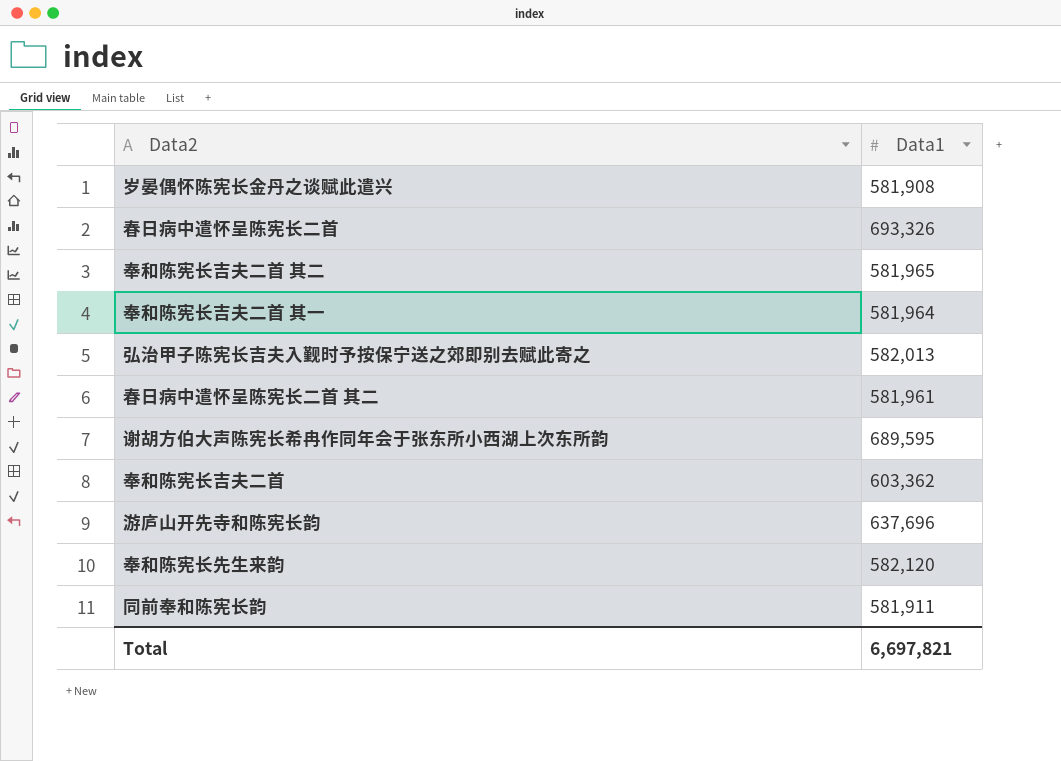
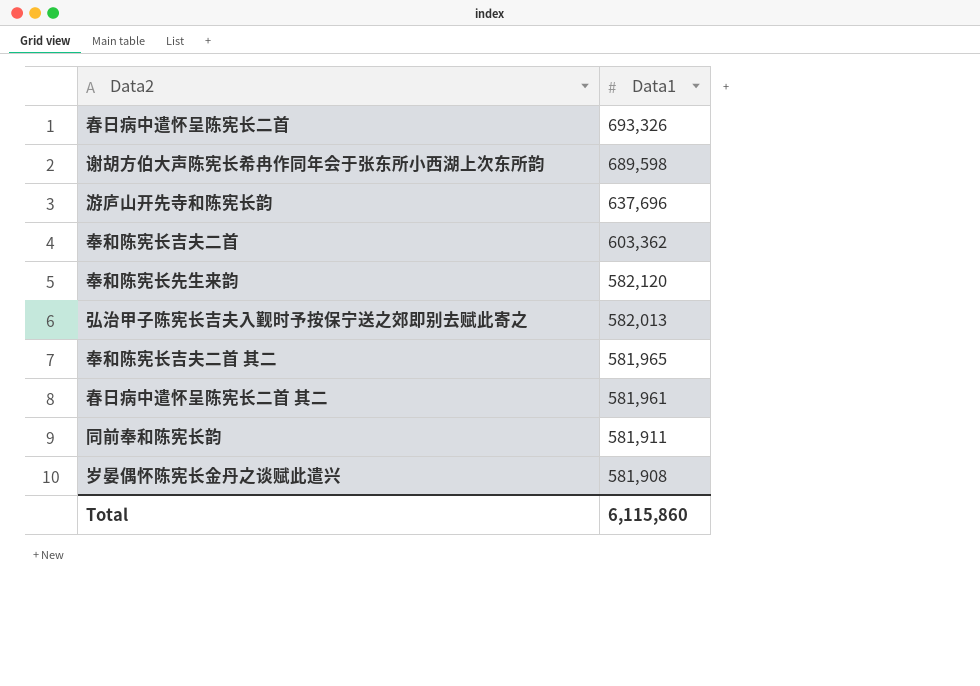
row order: none -> Data1 descending
row 奉和陈宪长吉夫二首 其一: 581,964 -> none
谢胡方伯大声陈宪长希冉作同年会于张东所小西湖上次东所韵 | Data1: 689,595 -> 689,598
Total | Data1: 6,697,821 -> 6,115,860

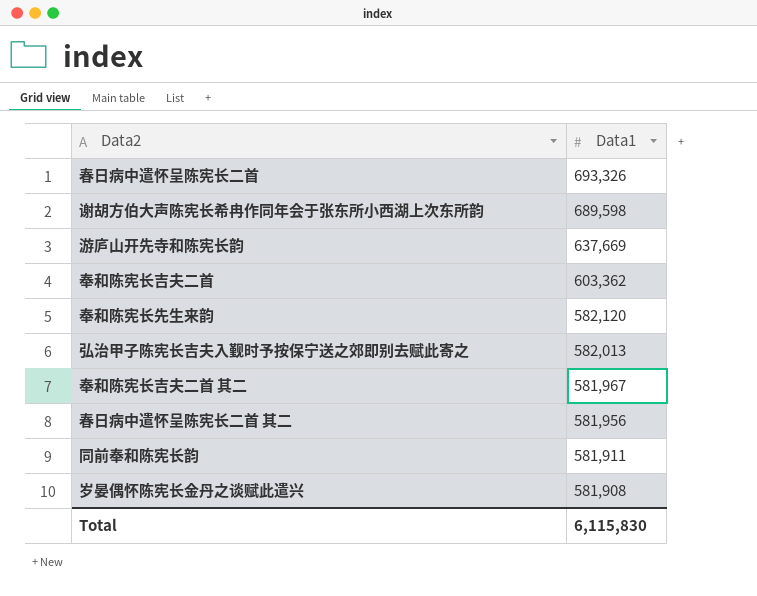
游庐山开先寺和陈宪长韵 | Data1: 637,696 -> 637,669
奉和陈宪长吉夫二首 其二 | Data1: 581,965 -> 581,967
春日病中遣怀呈陈宪长二首 其二 | Data1: 581,961 -> 581,956
Total | Data1: 6,115,860 -> 6,115,830

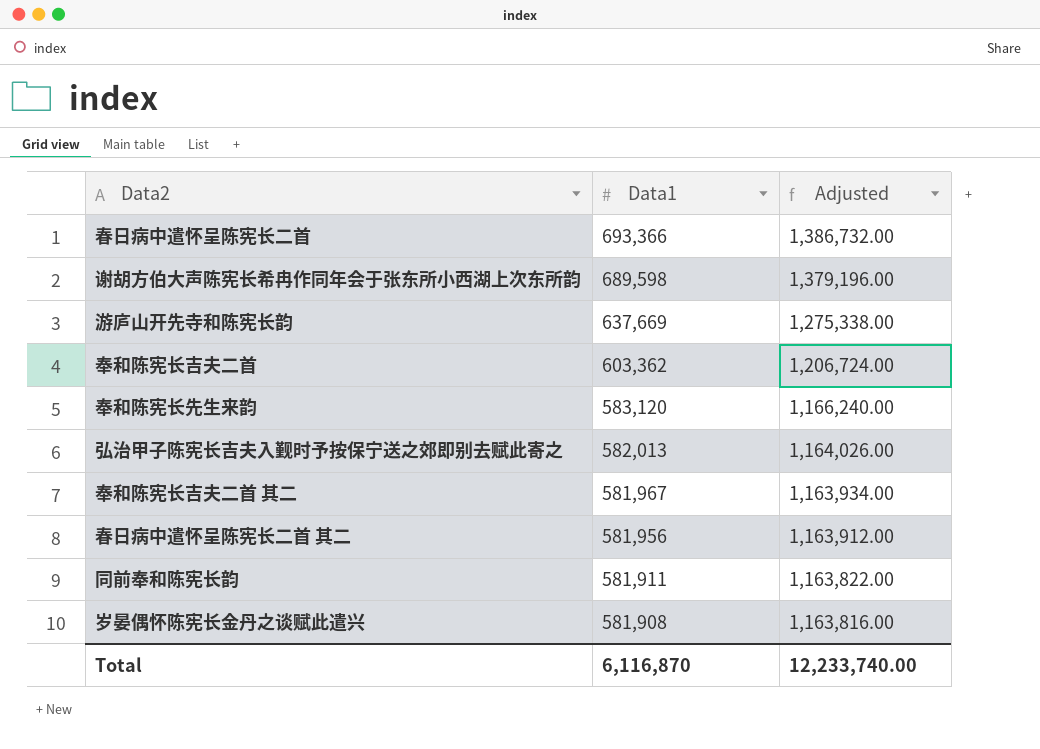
column Adjusted | formula: none -> [Data1] * 2
春日病中遣怀呈陈宪长二首 | Data1: 693,326 -> 693,366
奉和陈宪长先生来韵 | Data1: 582,120 -> 583,120
Total | Data1: 6,115,830 -> 6,116,870

